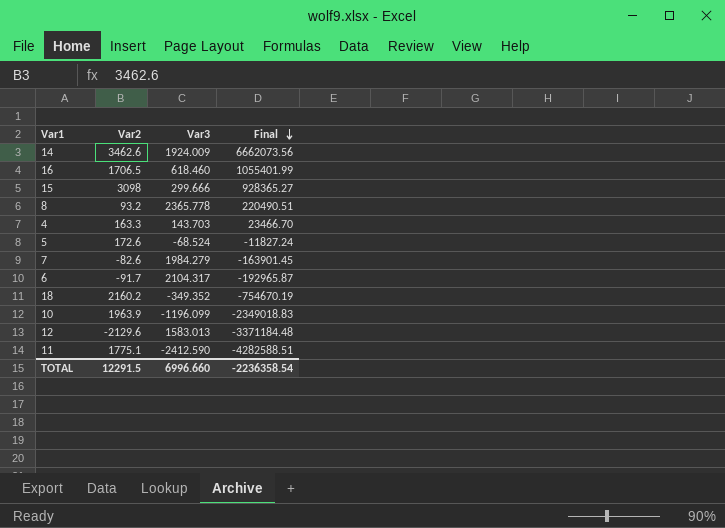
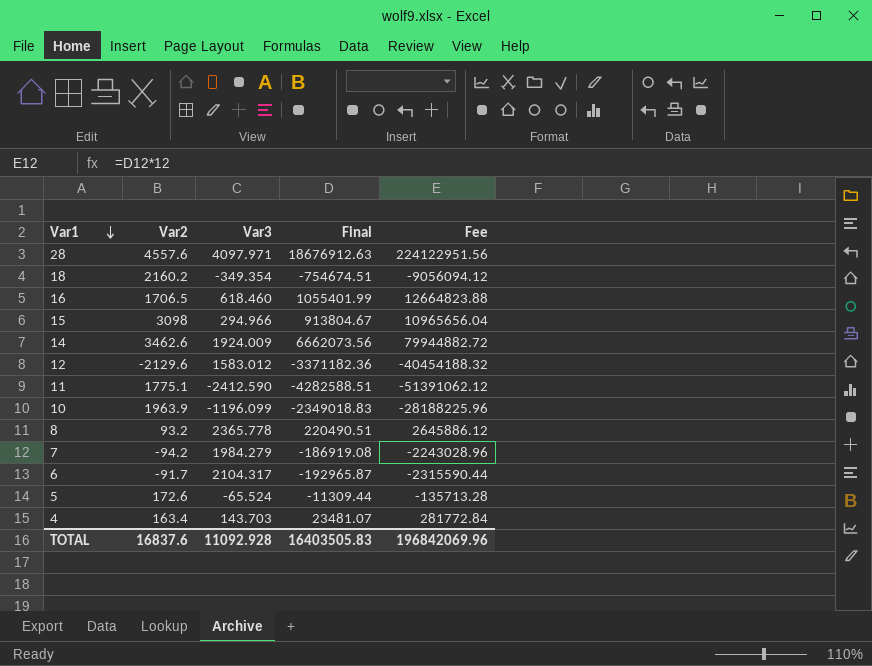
row order: Final descending -> Var1 descending
column Fee | formula: none -> [Final] * 12
row 28: none -> 4557.6 | 4097.971 | 18676912.63 | 224122951.56
18 | Var3: -349.352 -> -349.354
18 | Final: -754670.19 -> -754674.51
15 | Var3: 299.666 -> 294.966
15 | Final: 928365.27 -> 913804.67
12 | Var3: 1583.013 -> 1583.012
12 | Final: -3371184.48 -> -3371182.36
7 | Var2: -82.6 -> -94.2
7 | Final: -163901.45 -> -186919.08
5 | Var3: -68.524 -> -65.524
5 | Final: -11827.24 -> -11309.44
4 | Var2: 163.3 -> 163.4
4 | Final: 23466.70 -> 23481.07
TOTAL | Var2: 12291.5 -> 16837.6
TOTAL | Var3: 6996.660 -> 11092.928
TOTAL | Final: -2236358.54 -> 16403505.83

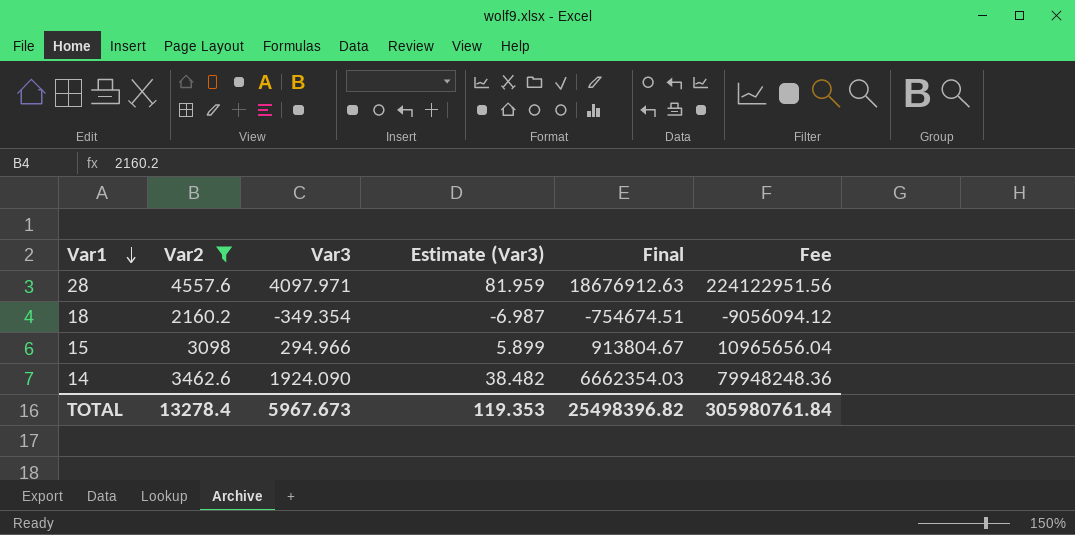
filter: none -> Var2 >= 2160.2
column Estimate (Var3) | formula: none -> [Var3] * 0.02
14 | Var3: 1924.009 -> 1924.090
14 | Final: 6662073.56 -> 6662354.03
14 | Fee: 79944882.72 -> 79948248.36
TOTAL | Var2: 16837.6 -> 13278.4
TOTAL | Var3: 11092.928 -> 5967.673
TOTAL | Final: 16403505.83 -> 25498396.82
TOTAL | Fee: 196842069.96 -> 305980761.84

